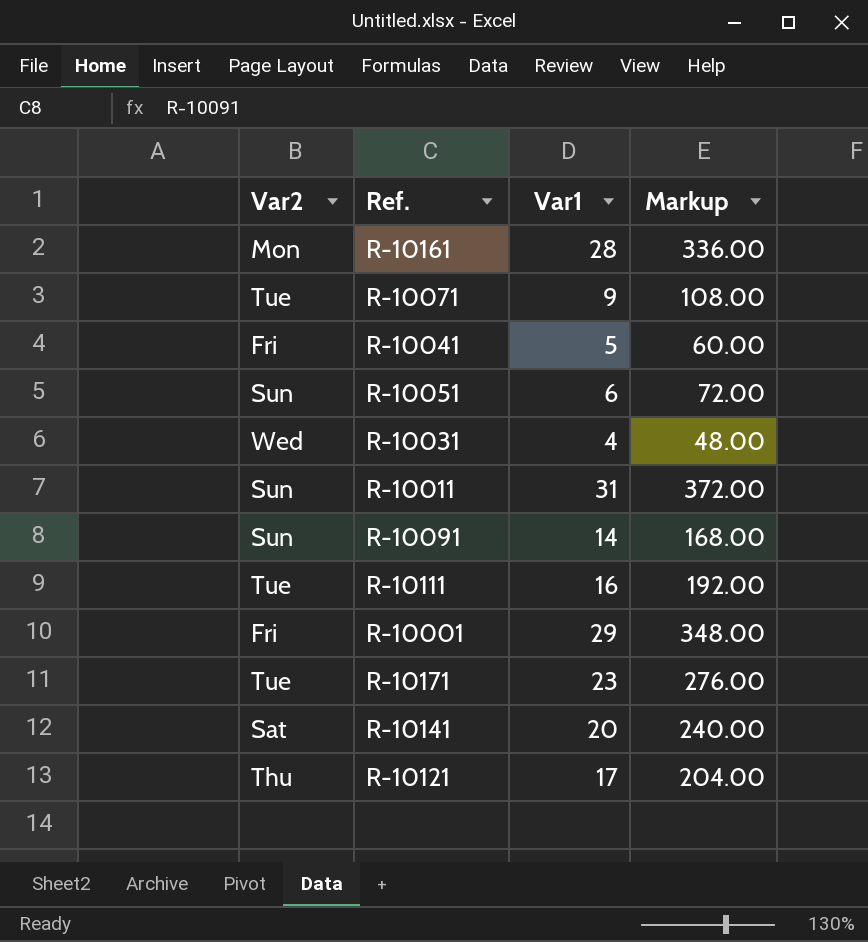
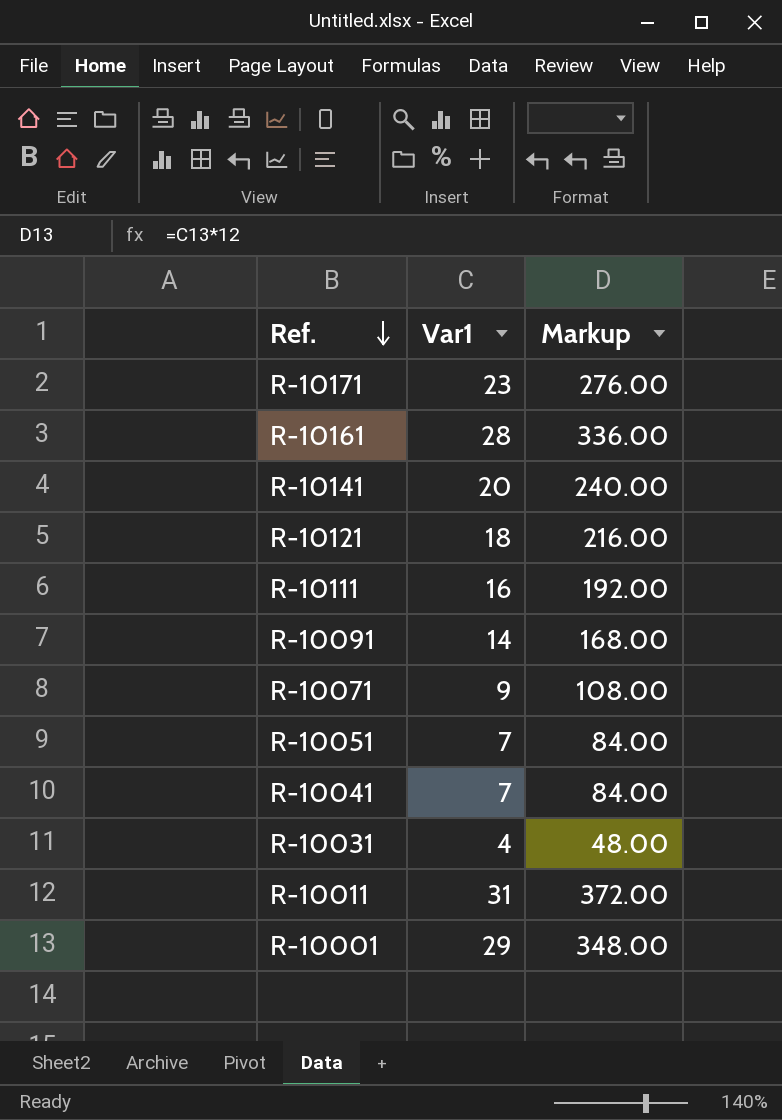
row order: none -> Ref. descending
column Var2 | position: 1 -> none
R-10121 | Var1: 17 -> 18
R-10121 | Markup: 204.00 -> 216.00
R-10051 | Var1: 6 -> 7
R-10051 | Markup: 72.00 -> 84.00
R-10041 | Var1: 5 -> 7
R-10041 | Markup: 60.00 -> 84.00

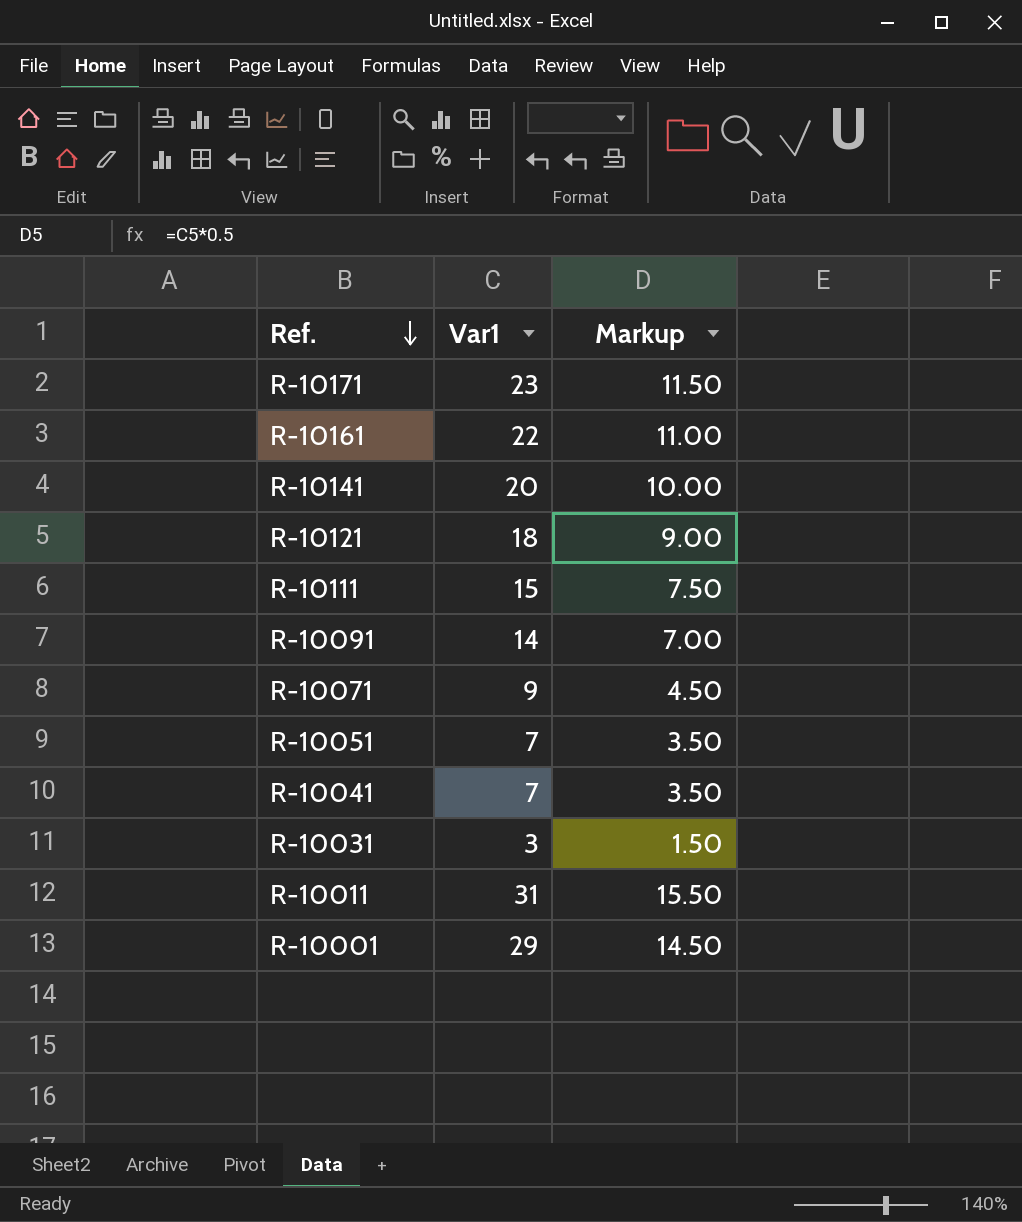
column Markup | formula: [Var1] * 12 -> [Var1] * 0.5
R-10161 | Var1: 28 -> 22
R-10111 | Var1: 16 -> 15
R-10031 | Var1: 4 -> 3

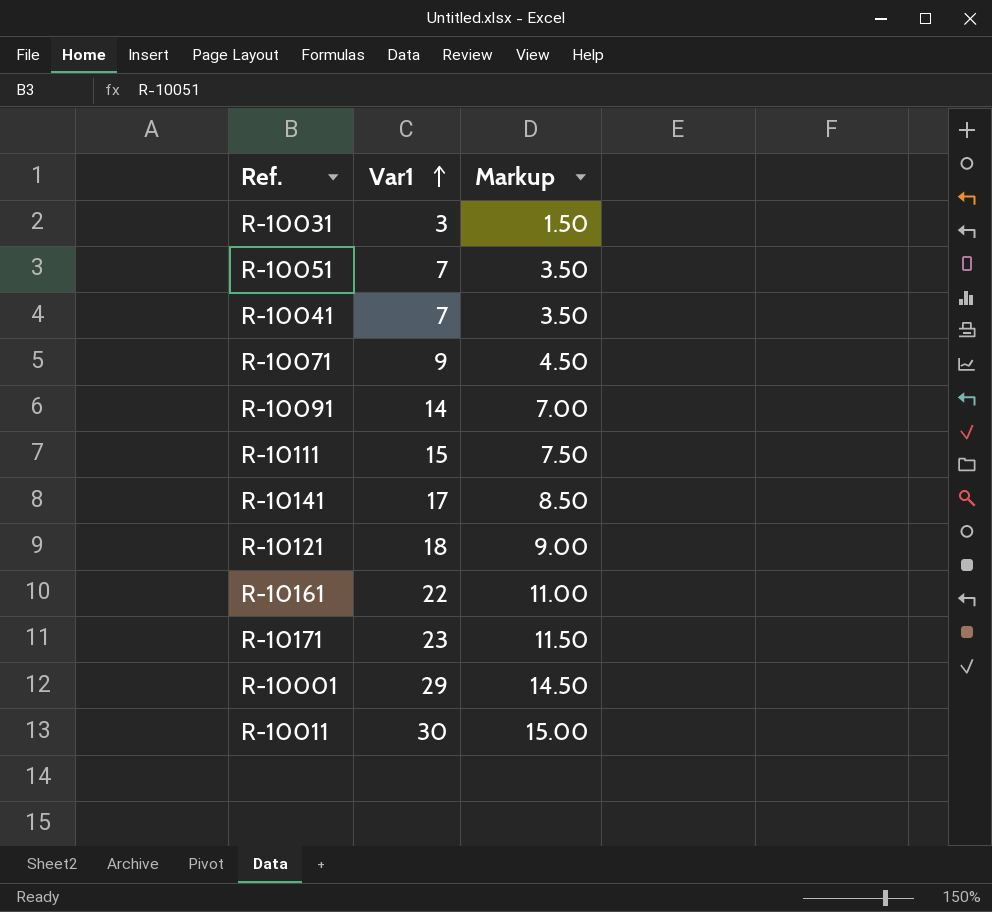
row order: Ref. descending -> Var1 ascending
R-10141 | Var1: 20 -> 17
R-10141 | Markup: 10.00 -> 8.50
R-10011 | Var1: 31 -> 30
R-10011 | Markup: 15.50 -> 15.00

